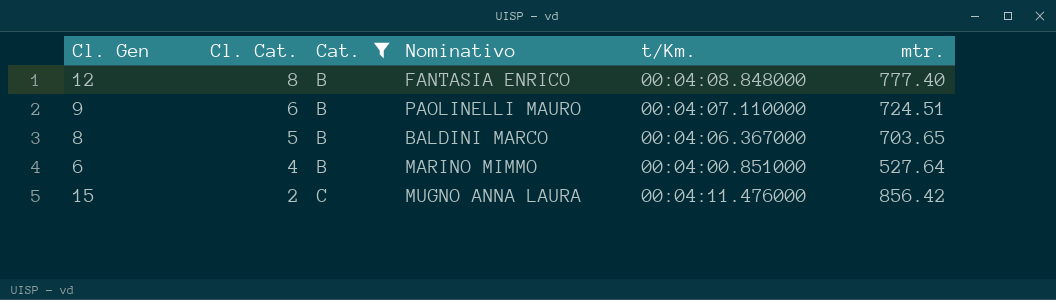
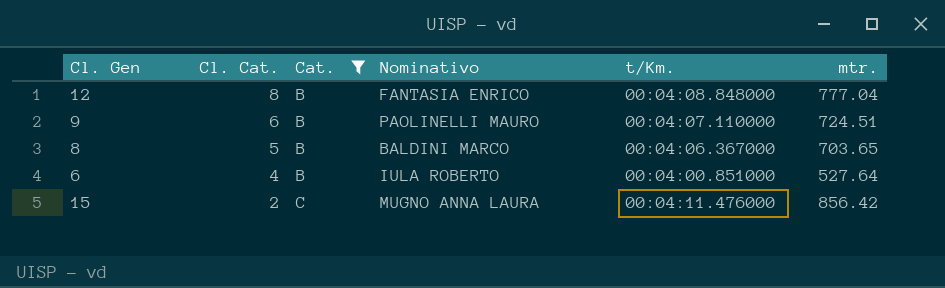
12 | mtr.: 777.40 -> 777.04
6 | Nominativo: MARINO MIMMO -> IULA ROBERTO

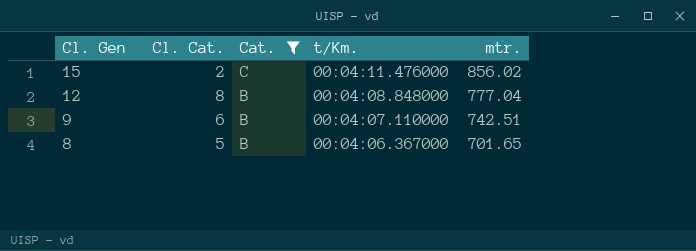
row order: Cl. Cat. descending -> Cl. Gen descending
column Nominativo | position: 4 -> none
row 6: 4 | B | IULA ROBERTO | 00:04:00.851000 | 527.64 -> none
15 | mtr.: 856.42 -> 856.02
9 | mtr.: 724.51 -> 742.51
8 | mtr.: 703.65 -> 701.65

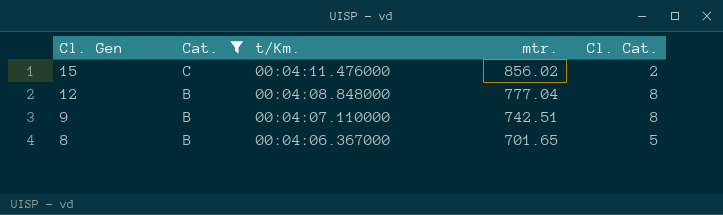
column Cl. Cat. | position: 2 -> 5
9 | Cl. Cat.: 6 -> 8

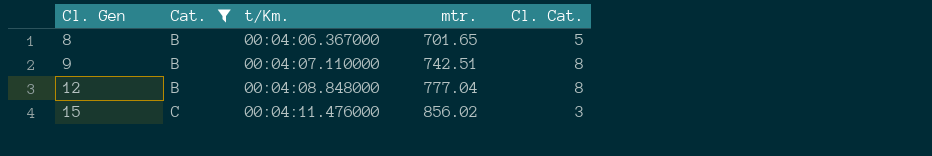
row order: Cl. Gen descending -> Cl. Gen ascending
15 | Cl. Cat.: 2 -> 3

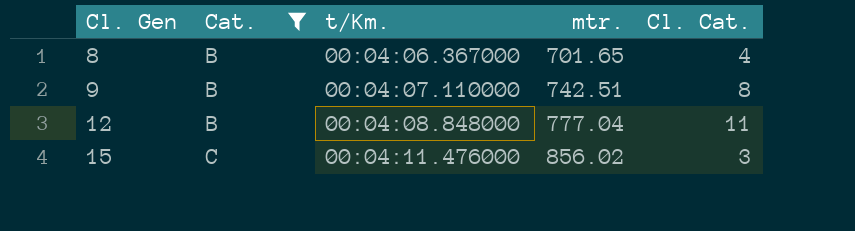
8 | Cl. Cat.: 5 -> 4
12 | Cl. Cat.: 8 -> 11

